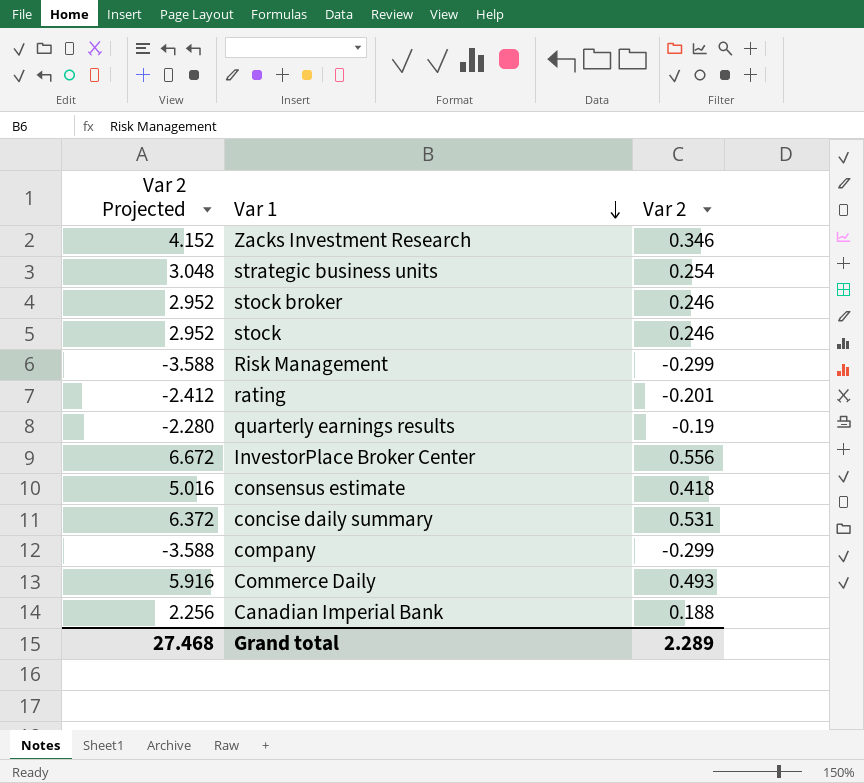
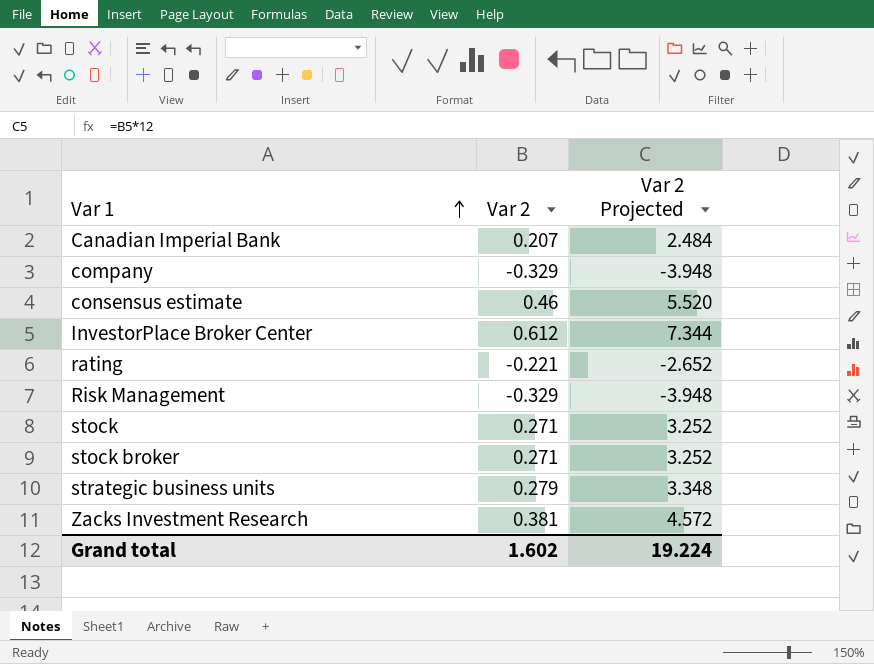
row order: Var 1 descending -> Var 1 ascending
column Var 2 Projected | position: 1 -> 3
row quarterly earnings results: -2.280 | -0.19 -> none
row concise daily summary: 6.372 | 0.531 -> none
row Commerce Daily: 5.916 | 0.493 -> none
Canadian Imperial Bank | Var 2: 0.188 -> 0.207
Canadian Imperial Bank | Var 2 Projected: 2.256 -> 2.484
company | Var 2: -0.299 -> -0.329
company | Var 2 Projected: -3.588 -> -3.948
consensus estimate | Var 2: 0.418 -> 0.46
consensus estimate | Var 2 Projected: 5.016 -> 5.520
InvestorPlace Broker Center | Var 2: 0.556 -> 0.612
InvestorPlace Broker Center | Var 2 Projected: 6.672 -> 7.344
rating | Var 2: -0.201 -> -0.221
rating | Var 2 Projected: -2.412 -> -2.652
Risk Management | Var 2: -0.299 -> -0.329
Risk Management | Var 2 Projected: -3.588 -> -3.948
stock | Var 2: 0.246 -> 0.271
stock | Var 2 Projected: 2.952 -> 3.252
stock broker | Var 2: 0.246 -> 0.271
stock broker | Var 2 Projected: 2.952 -> 3.252
strategic business units | Var 2: 0.254 -> 0.279
strategic business units | Var 2 Projected: 3.048 -> 3.348
Zacks Investment Research | Var 2: 0.346 -> 0.381
Zacks Investment Research | Var 2 Projected: 4.152 -> 4.572
Grand total | Var 2: 2.289 -> 1.602
Grand total | Var 2 Projected: 27.468 -> 19.224

